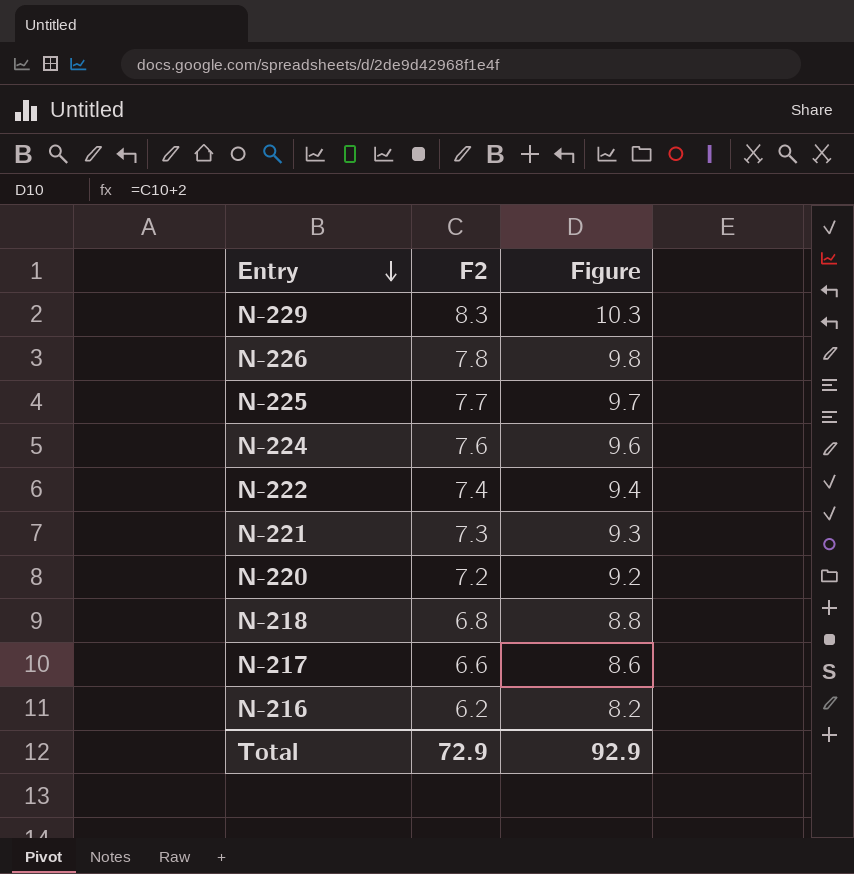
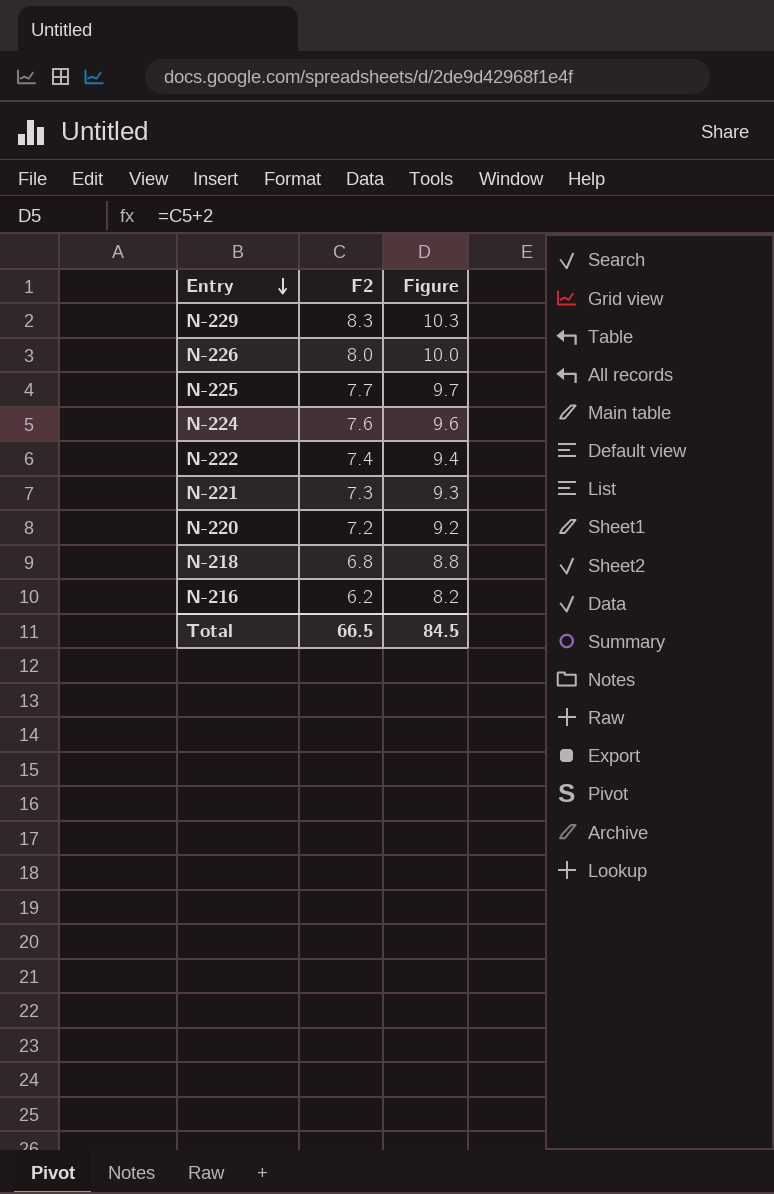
row N-217: 6.6 | 8.6 -> none
N-226 | F2: 7.8 -> 8.0
N-226 | Figure: 9.8 -> 10.0
Total | F2: 72.9 -> 66.5
Total | Figure: 92.9 -> 84.5

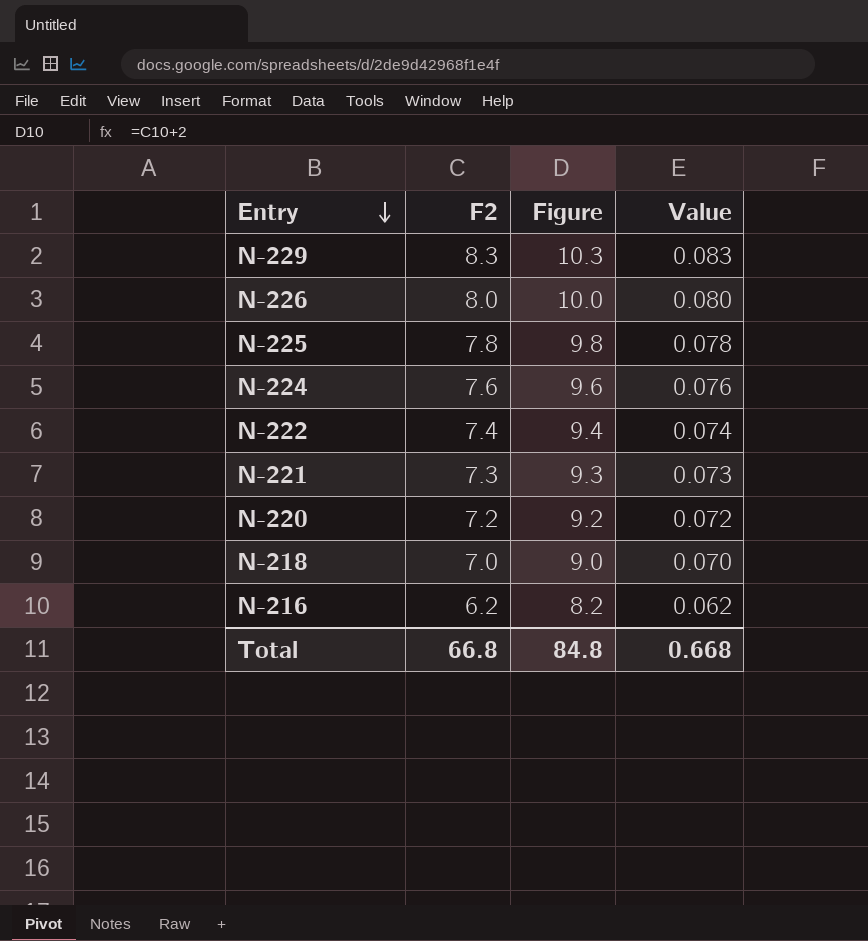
column Value | formula: none -> [F2] * 0.01
N-225 | F2: 7.7 -> 7.8
N-225 | Figure: 9.7 -> 9.8
N-218 | F2: 6.8 -> 7.0
N-218 | Figure: 8.8 -> 9.0
Total | F2: 66.5 -> 66.8
Total | Figure: 84.5 -> 84.8

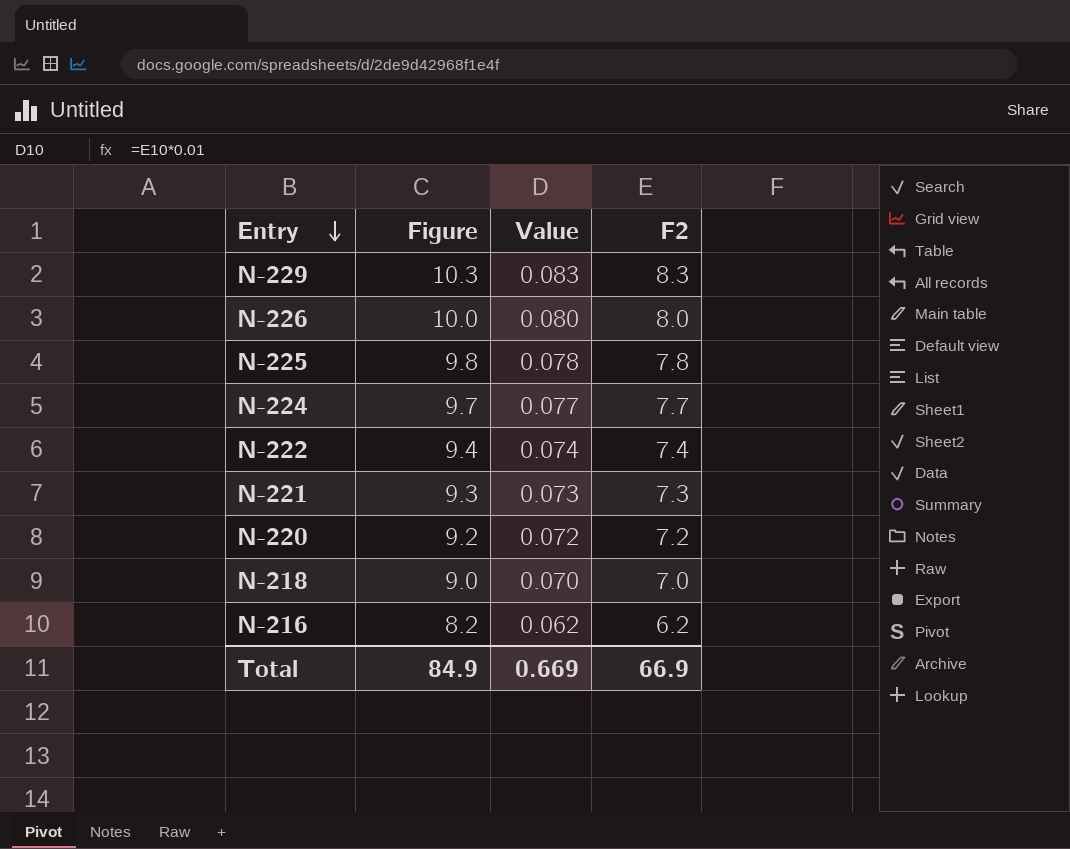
column F2 | position: 2 -> 4
N-224 | Figure: 9.6 -> 9.7
N-224 | Value: 0.076 -> 0.077
N-224 | F2: 7.6 -> 7.7
Total | Figure: 84.8 -> 84.9
Total | Value: 0.668 -> 0.669
Total | F2: 66.8 -> 66.9

